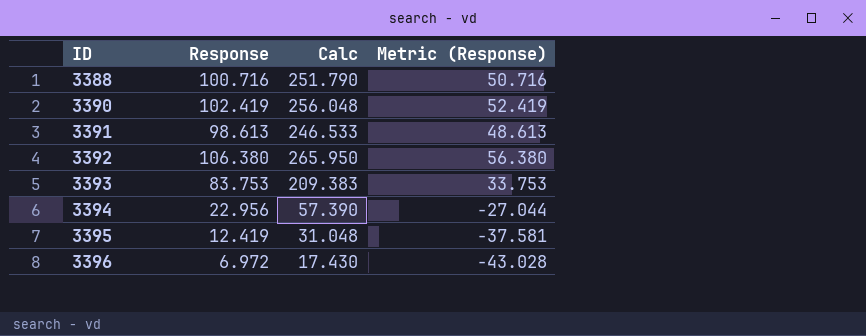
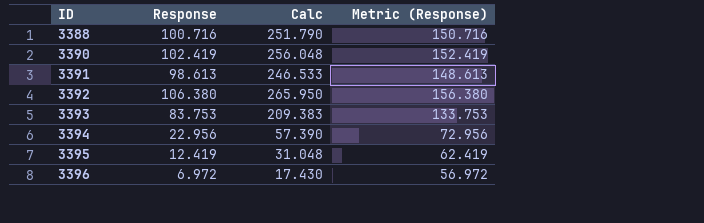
column Metric (Response) | formula: [Response] - 50 -> [Response] + 50

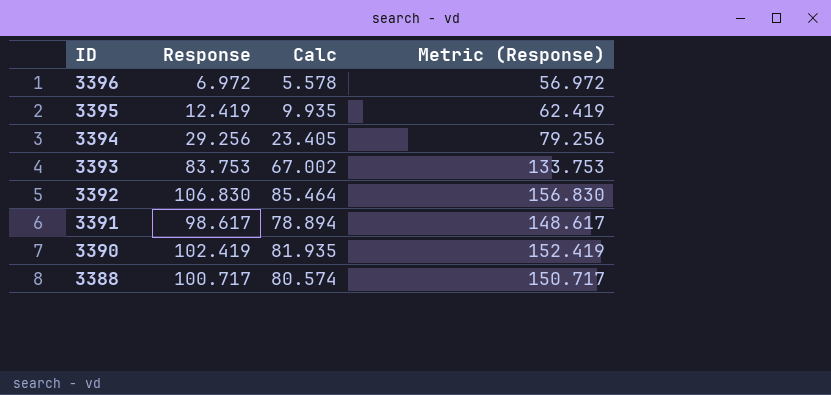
row order: ID ascending -> ID descending
column Calc | formula: [Response] * 2.5 -> [Response] * 0.8
3394 | Response: 22.956 -> 29.256
3394 | Metric (Response): 72.956 -> 79.256
3392 | Response: 106.380 -> 106.830
3392 | Metric (Response): 156.380 -> 156.830
3391 | Response: 98.613 -> 98.617
3391 | Metric (Response): 148.613 -> 148.617
3388 | Response: 100.716 -> 100.717
3388 | Metric (Response): 150.716 -> 150.717

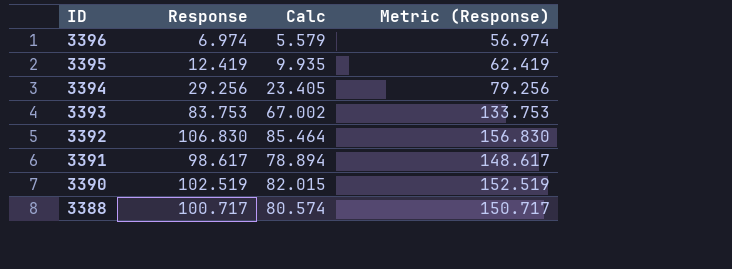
3396 | Response: 6.972 -> 6.974
3396 | Calc: 5.578 -> 5.579
3396 | Metric (Response): 56.972 -> 56.974
3390 | Response: 102.419 -> 102.519
3390 | Calc: 81.935 -> 82.015
3390 | Metric (Response): 152.419 -> 152.519

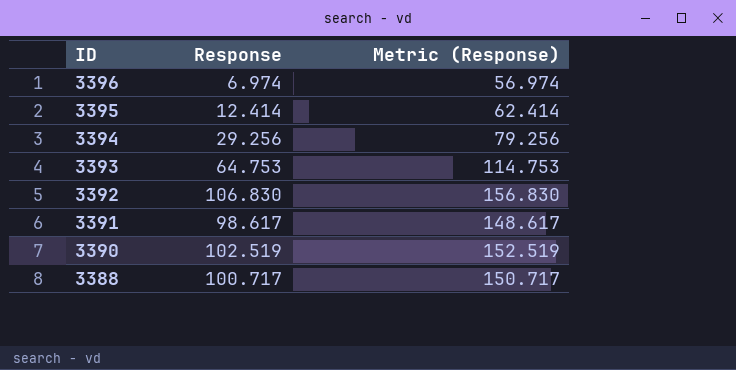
column Calc | formula: [Response] * 0.8 -> none
3395 | Response: 12.419 -> 12.414
3395 | Metric (Response): 62.419 -> 62.414
3393 | Response: 83.753 -> 64.753
3393 | Metric (Response): 133.753 -> 114.753

